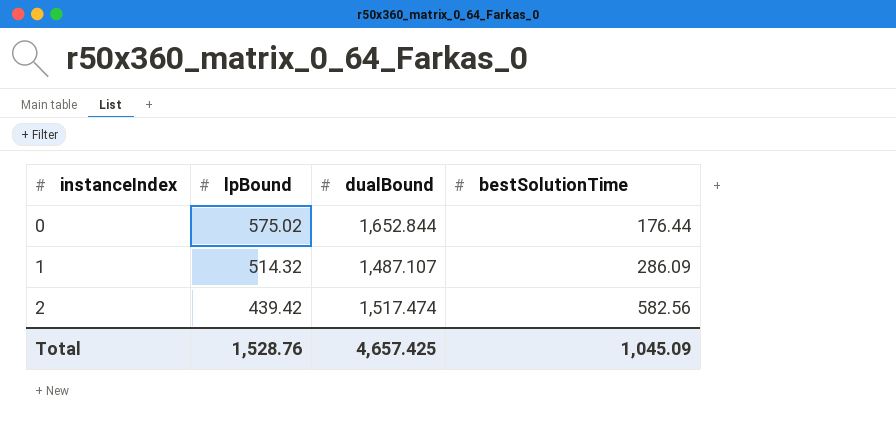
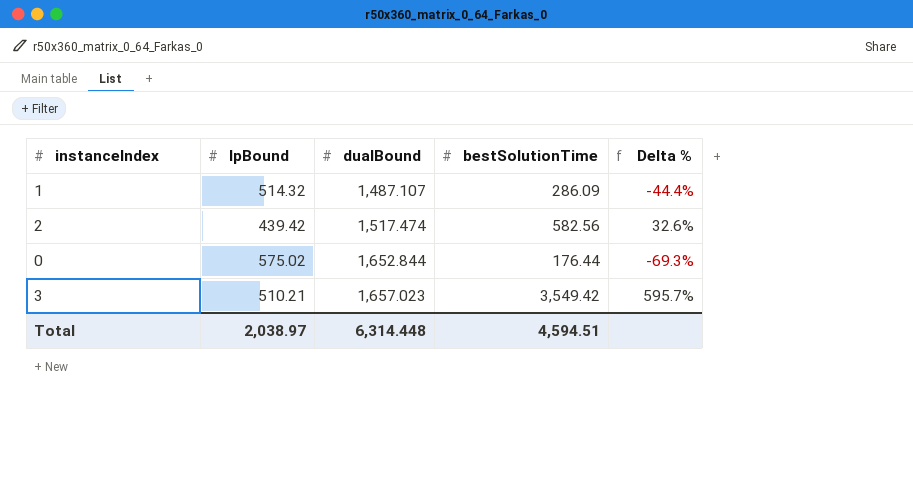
row order: instanceIndex ascending -> dualBound ascending
column Delta % | formula: none -> ([bestSolutionTime] - [lpBound]) / [lpBound]
row 3: none -> 510.21 | 1,657.023 | 3,549.42 | 595.7%
Total | lpBound: 1,528.76 -> 2,038.97
Total | dualBound: 4,657.425 -> 6,314.448
Total | bestSolutionTime: 1,045.09 -> 4,594.51

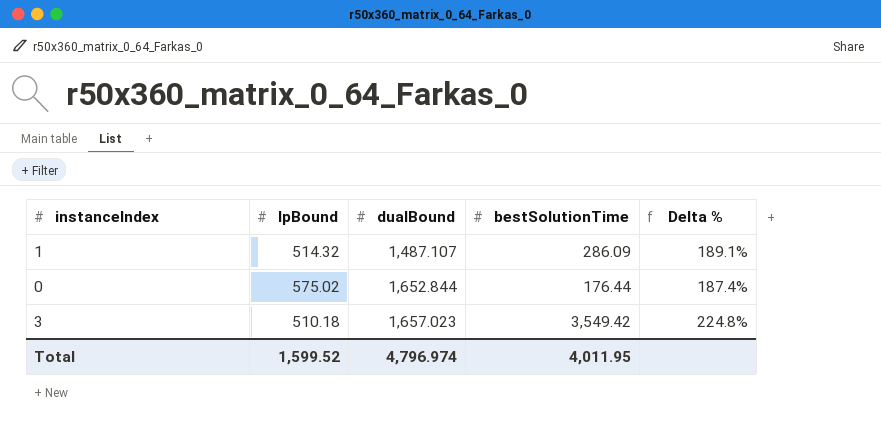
column Delta % | formula: ([bestSolutionTime] - [lpBound]) / [lpBound] -> ([dualBound] - [lpBound]) / [lpBound]
row 2: 439.42 | 1,517.474 | 582.56 | 32.6% -> none
3 | lpBound: 510.21 -> 510.18
Total | lpBound: 2,038.97 -> 1,599.52
Total | dualBound: 6,314.448 -> 4,796.974
Total | bestSolutionTime: 4,594.51 -> 4,011.95

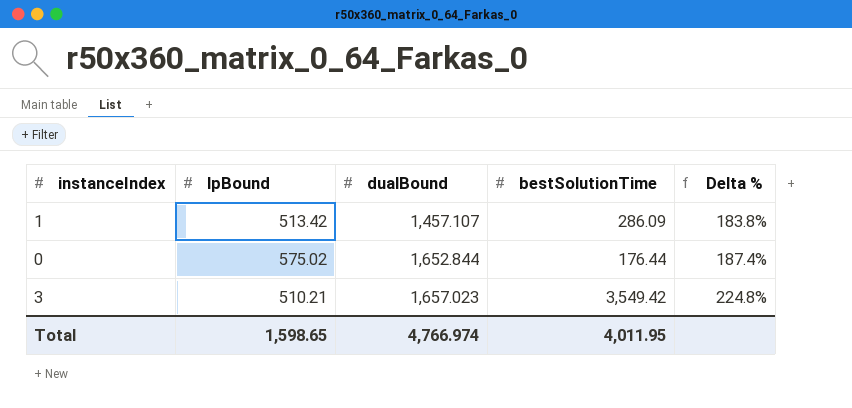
1 | lpBound: 514.32 -> 513.42
1 | dualBound: 1,487.107 -> 1,457.107
1 | Delta %: 189.1% -> 183.8%
3 | lpBound: 510.18 -> 510.21
Total | lpBound: 1,599.52 -> 1,598.65
Total | dualBound: 4,796.974 -> 4,766.974

